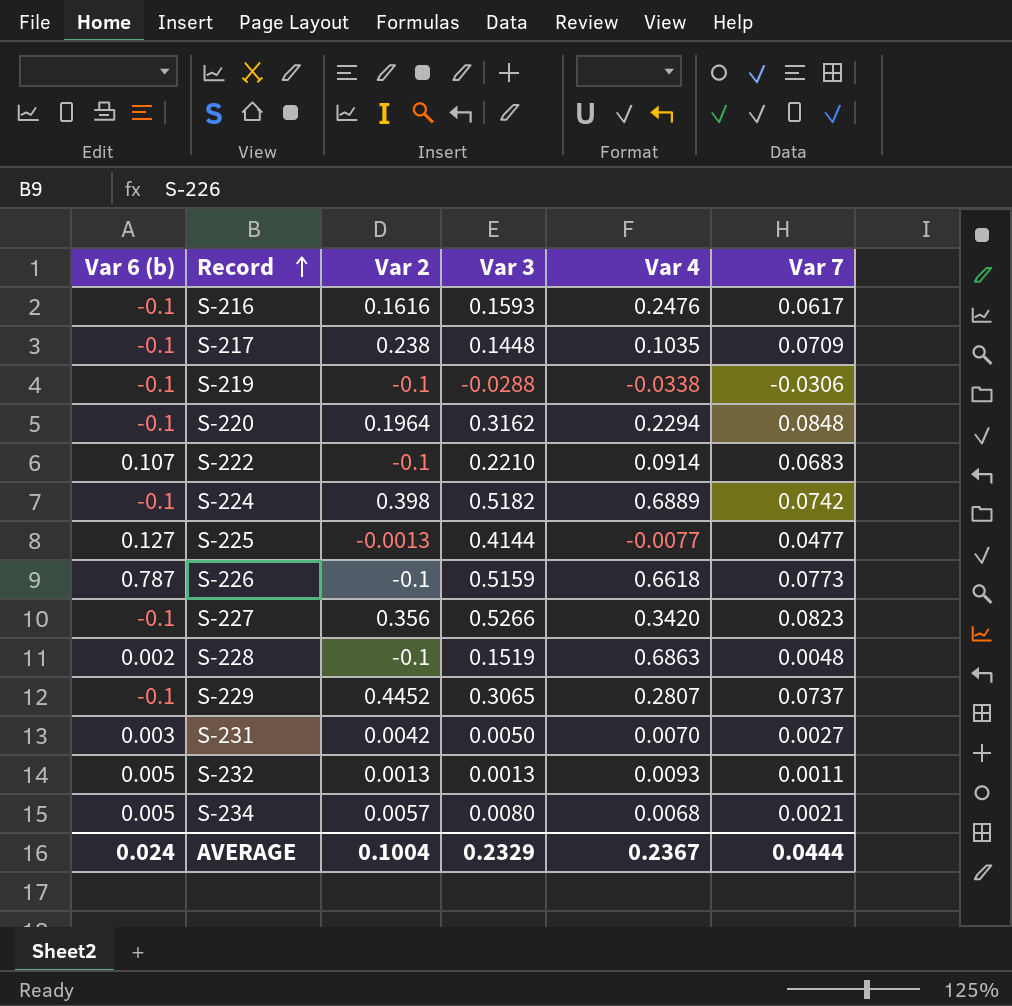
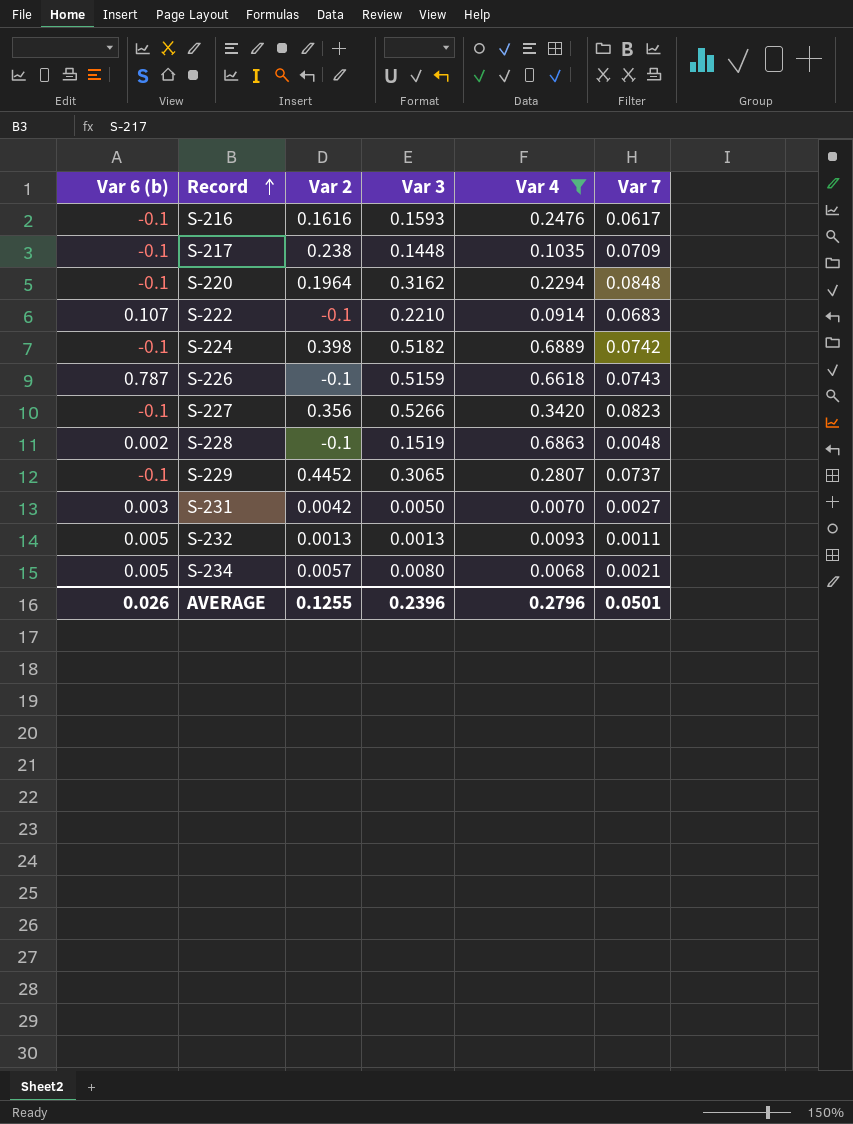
filter: none -> Var 4 >= 0.0068
S-226 | Var 7: 0.0773 -> 0.0743
AVERAGE | Var 6 (b): 0.024 -> 0.026
AVERAGE | Var 2: 0.1004 -> 0.1255
AVERAGE | Var 3: 0.2329 -> 0.2396
AVERAGE | Var 4: 0.2367 -> 0.2796
AVERAGE | Var 7: 0.0444 -> 0.0501

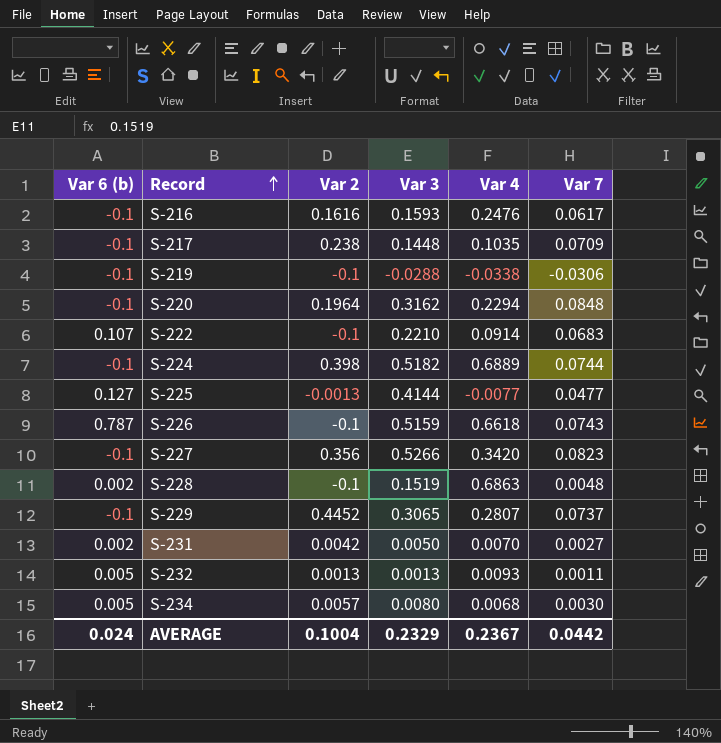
filter: Var 4 >= 0.0068 -> none
S-224 | Var 7: 0.0742 -> 0.0744
S-231 | Var 6 (b): 0.003 -> 0.002
S-234 | Var 7: 0.0021 -> 0.0030
AVERAGE | Var 6 (b): 0.026 -> 0.024
AVERAGE | Var 2: 0.1255 -> 0.1004
AVERAGE | Var 3: 0.2396 -> 0.2329
AVERAGE | Var 4: 0.2796 -> 0.2367
AVERAGE | Var 7: 0.0501 -> 0.0442

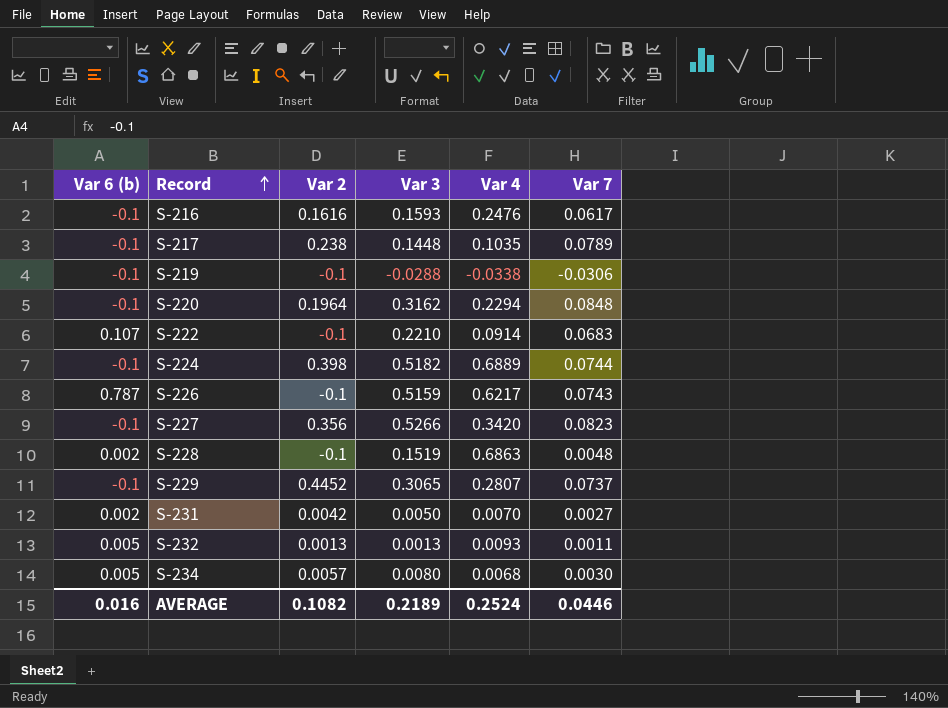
row S-225: 0.127 | -0.0013 | 0.4144 | -0.0077 | 0.0477 -> none
S-217 | Var 7: 0.0709 -> 0.0789
S-226 | Var 4: 0.6618 -> 0.6217
AVERAGE | Var 6 (b): 0.024 -> 0.016
AVERAGE | Var 2: 0.1004 -> 0.1082
AVERAGE | Var 3: 0.2329 -> 0.2189
AVERAGE | Var 4: 0.2367 -> 0.2524
AVERAGE | Var 7: 0.0442 -> 0.0446

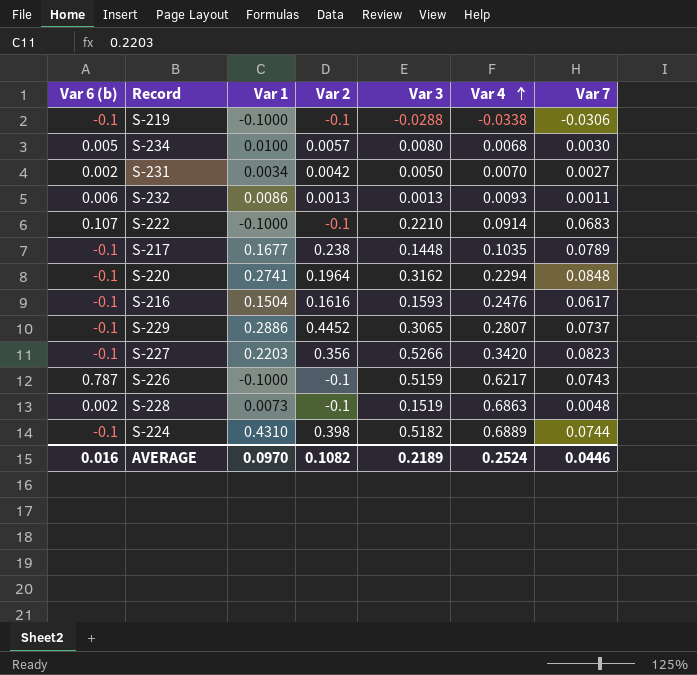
row order: Record ascending -> Var 4 ascending
column Var 1 | position: none -> 3
S-232 | Var 6 (b): 0.005 -> 0.006

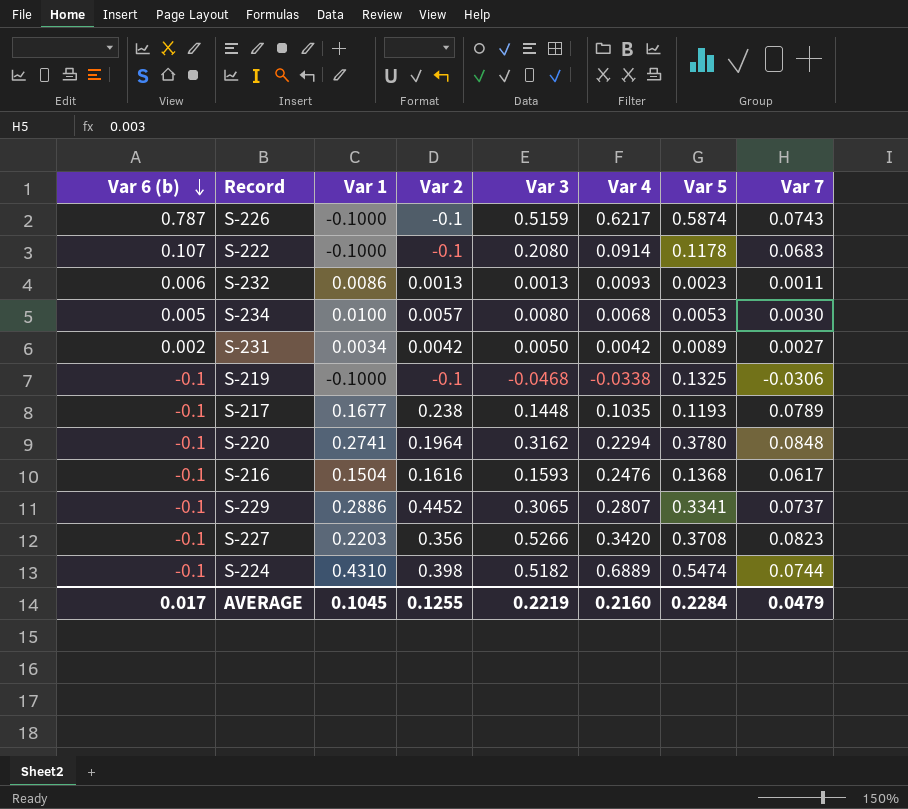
row order: Var 4 ascending -> Var 6 (b) descending
column Var 5 | position: none -> 7
row S-228: 0.002 | 0.0073 | -0.1 | 0.1519 | 0.6863 | 0.0048 -> none
S-222 | Var 3: 0.2210 -> 0.2080
S-231 | Var 4: 0.0070 -> 0.0042
S-219 | Var 3: -0.0288 -> -0.0468
AVERAGE | Var 6 (b): 0.016 -> 0.017
AVERAGE | Var 1: 0.0970 -> 0.1045
AVERAGE | Var 2: 0.1082 -> 0.1255
AVERAGE | Var 3: 0.2189 -> 0.2219
AVERAGE | Var 4: 0.2524 -> 0.2160
AVERAGE | Var 7: 0.0446 -> 0.0479

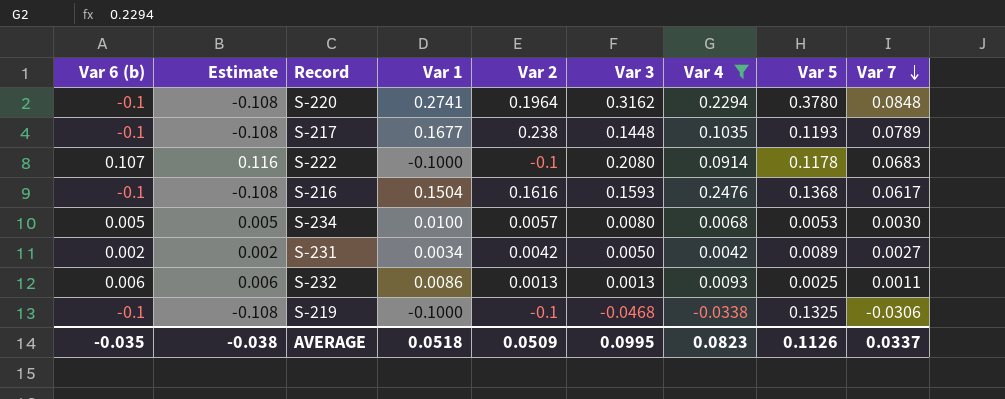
filter: none -> Var 4 <= 0.2476
row order: Var 6 (b) descending -> Var 7 descending
column Estimate | formula: none -> [Var 6 (b)] * 1.08
S-232 | Var 5: 0.0023 -> 0.0025
AVERAGE | Var 6 (b): 0.017 -> -0.035
AVERAGE | Var 1: 0.1045 -> 0.0518
AVERAGE | Var 2: 0.1255 -> 0.0509
AVERAGE | Var 3: 0.2219 -> 0.0995
AVERAGE | Var 4: 0.2160 -> 0.0823
AVERAGE | Var 5: 0.2284 -> 0.1126
AVERAGE | Var 7: 0.0479 -> 0.0337

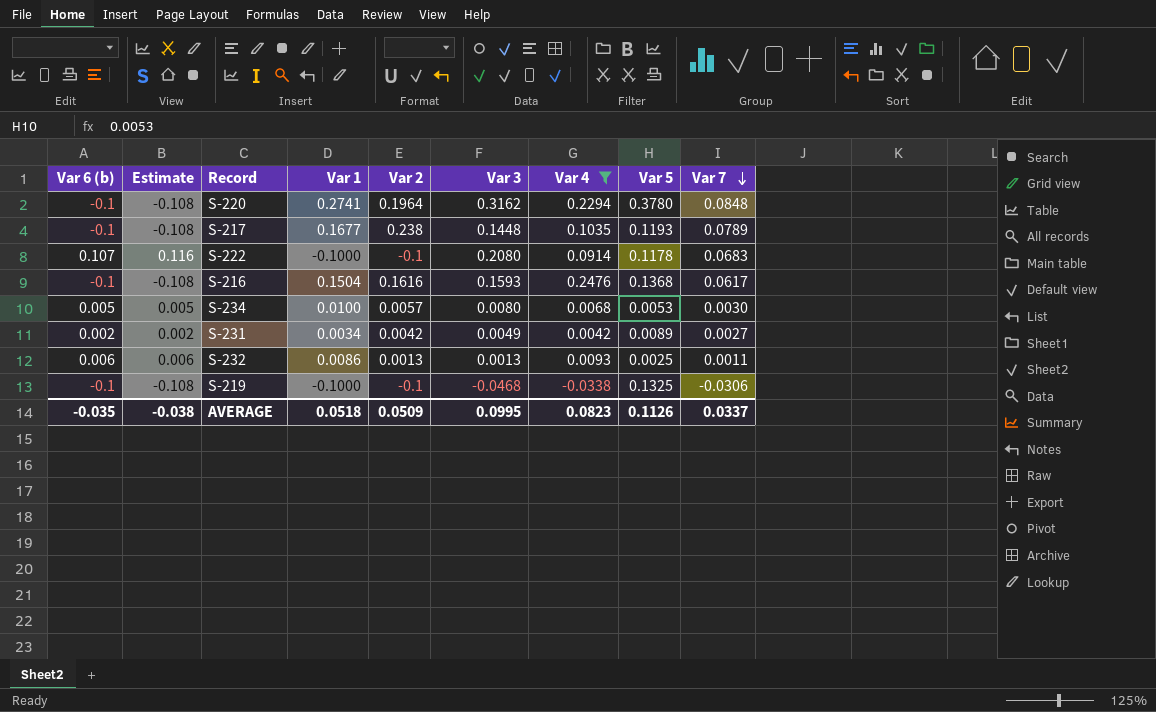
S-231 | Var 3: 0.0050 -> 0.0049

